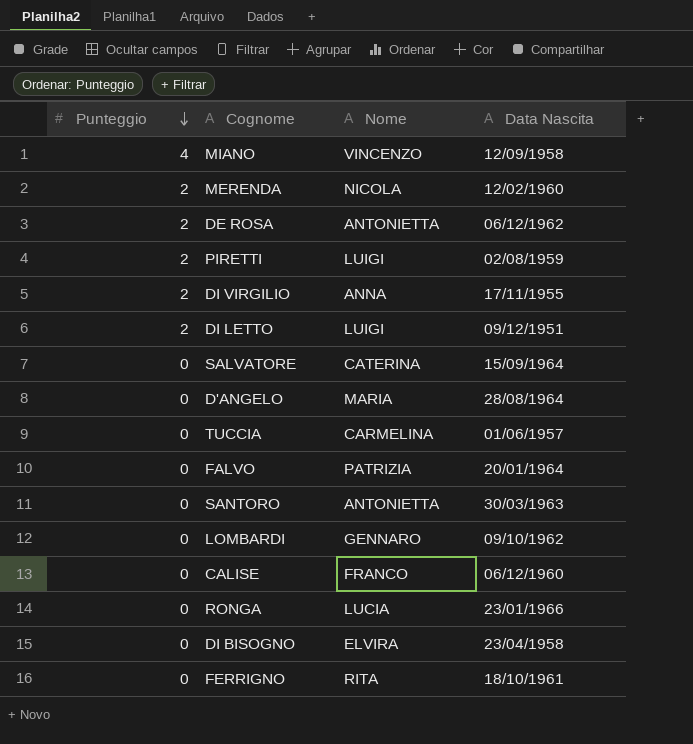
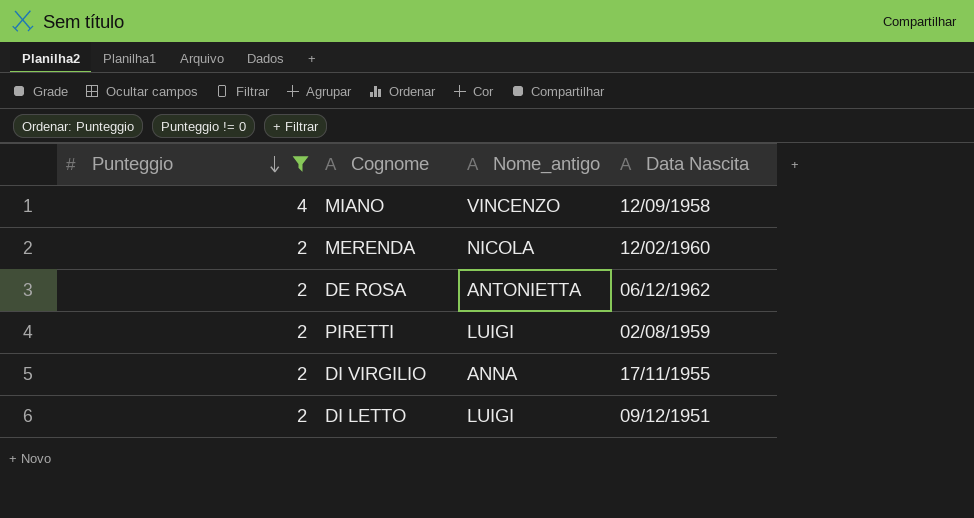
filter: none -> Punteggio != 0
column name: Nome -> Nome_antigo

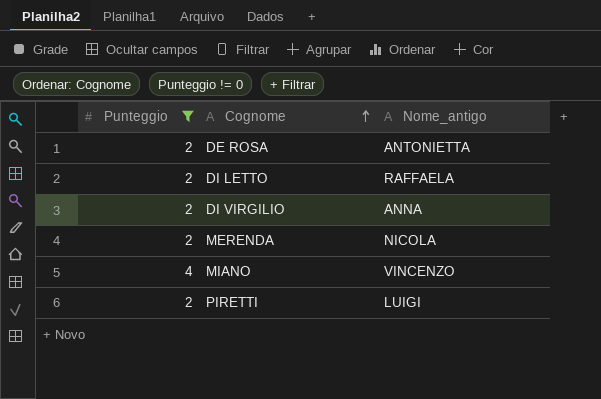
row order: Punteggio descending -> Cognome ascending
column Data Nascita | position: 4 -> none
DI LETTO | Nome_antigo: LUIGI -> RAFFAELA

